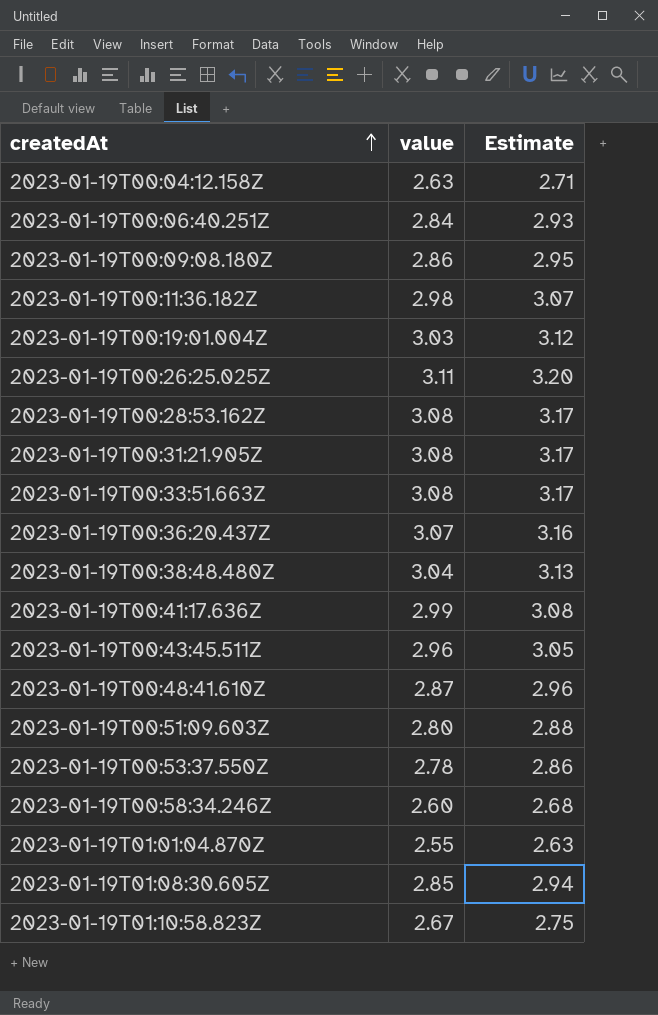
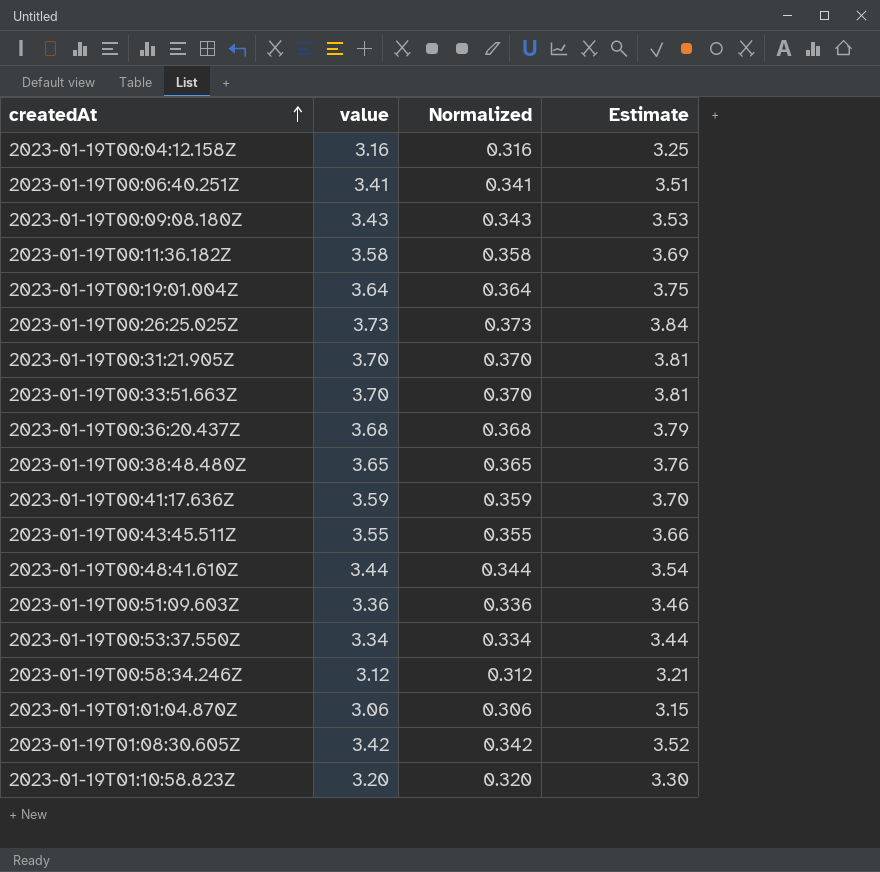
column Normalized | formula: none -> [value] * 0.1
row 2023-01-19T00:28:53.162Z: 3.08 | 3.17 -> none
2023-01-19T00:04:12.158Z | value: 2.63 -> 3.16
2023-01-19T00:04:12.158Z | Estimate: 2.71 -> 3.25
2023-01-19T00:06:40.251Z | value: 2.84 -> 3.41
2023-01-19T00:06:40.251Z | Estimate: 2.93 -> 3.51
2023-01-19T00:09:08.180Z | value: 2.86 -> 3.43
2023-01-19T00:09:08.180Z | Estimate: 2.95 -> 3.53
2023-01-19T00:11:36.182Z | value: 2.98 -> 3.58
2023-01-19T00:11:36.182Z | Estimate: 3.07 -> 3.69
2023-01-19T00:19:01.004Z | value: 3.03 -> 3.64
2023-01-19T00:19:01.004Z | Estimate: 3.12 -> 3.75
2023-01-19T00:26:25.025Z | value: 3.11 -> 3.73
2023-01-19T00:26:25.025Z | Estimate: 3.20 -> 3.84
2023-01-19T00:31:21.905Z | value: 3.08 -> 3.70
2023-01-19T00:31:21.905Z | Estimate: 3.17 -> 3.81
2023-01-19T00:33:51.663Z | value: 3.08 -> 3.70
2023-01-19T00:33:51.663Z | Estimate: 3.17 -> 3.81
2023-01-19T00:36:20.437Z | value: 3.07 -> 3.68
2023-01-19T00:36:20.437Z | Estimate: 3.16 -> 3.79
2023-01-19T00:38:48.480Z | value: 3.04 -> 3.65
2023-01-19T00:38:48.480Z | Estimate: 3.13 -> 3.76
2023-01-19T00:41:17.636Z | value: 2.99 -> 3.59
2023-01-19T00:41:17.636Z | Estimate: 3.08 -> 3.70
2023-01-19T00:43:45.511Z | value: 2.96 -> 3.55
2023-01-19T00:43:45.511Z | Estimate: 3.05 -> 3.66
2023-01-19T00:48:41.610Z | value: 2.87 -> 3.44
2023-01-19T00:48:41.610Z | Estimate: 2.96 -> 3.54
2023-01-19T00:51:09.603Z | value: 2.80 -> 3.36
2023-01-19T00:51:09.603Z | Estimate: 2.88 -> 3.46
2023-01-19T00:53:37.550Z | value: 2.78 -> 3.34
2023-01-19T00:53:37.550Z | Estimate: 2.86 -> 3.44
2023-01-19T00:58:34.246Z | value: 2.60 -> 3.12
2023-01-19T00:58:34.246Z | Estimate: 2.68 -> 3.21
2023-01-19T01:01:04.870Z | value: 2.55 -> 3.06
2023-01-19T01:01:04.870Z | Estimate: 2.63 -> 3.15
2023-01-19T01:08:30.605Z | value: 2.85 -> 3.42
2023-01-19T01:08:30.605Z | Estimate: 2.94 -> 3.52
2023-01-19T01:10:58.823Z | value: 2.67 -> 3.20
2023-01-19T01:10:58.823Z | Estimate: 2.75 -> 3.30

